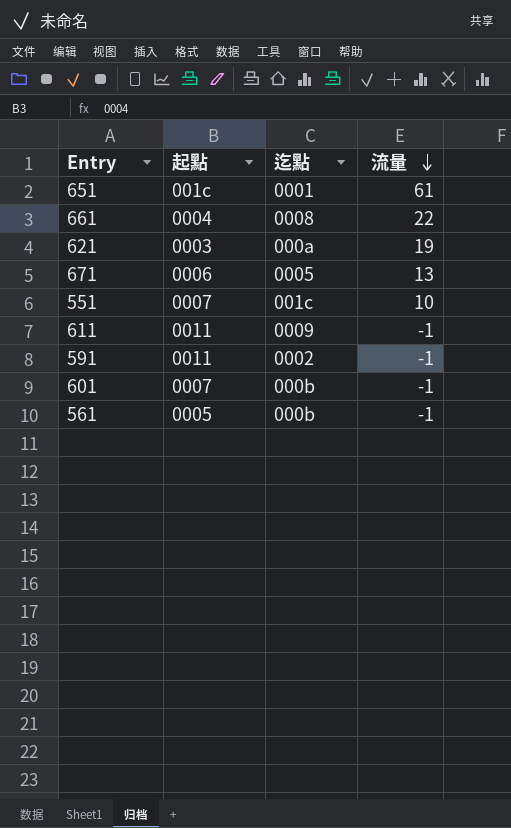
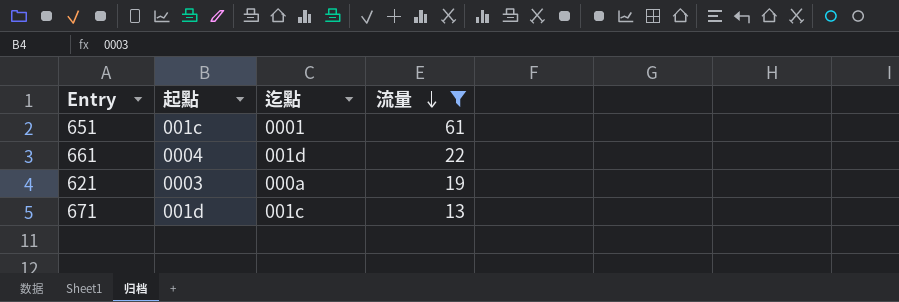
filter: none -> 流量 >= 13
661 | 迄點: 0008 -> 001d
671 | 起點: 0006 -> 001d
671 | 迄點: 0005 -> 001c

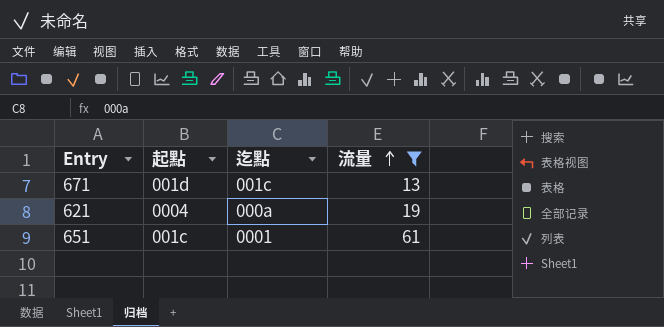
row order: 流量 descending -> 流量 ascending
row 661: 0004 | 001d | 22 -> none
621 | 起點: 0003 -> 0004

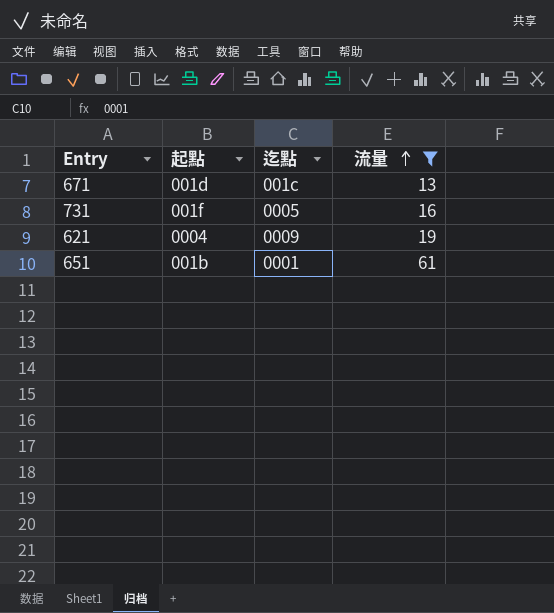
row 731: none -> 001f | 0005 | 16
621 | 迄點: 000a -> 0009
651 | 起點: 001c -> 001b

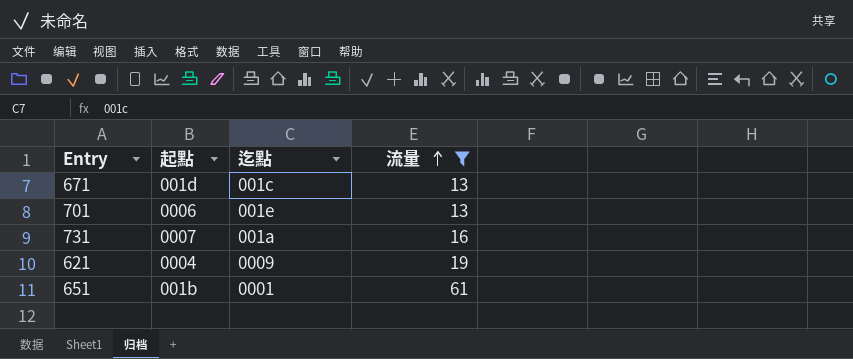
row 701: none -> 0006 | 001e | 13
731 | 起點: 001f -> 0007
731 | 迄點: 0005 -> 001a

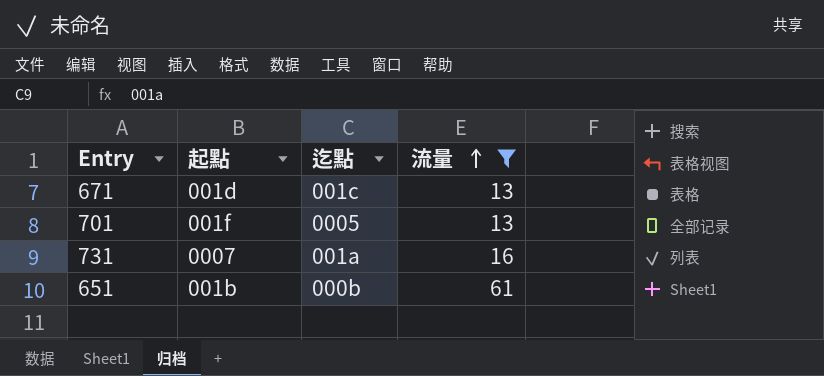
row 621: 0004 | 0009 | 19 -> none
701 | 起點: 0006 -> 001f
701 | 迄點: 001e -> 0005
651 | 迄點: 0001 -> 000b

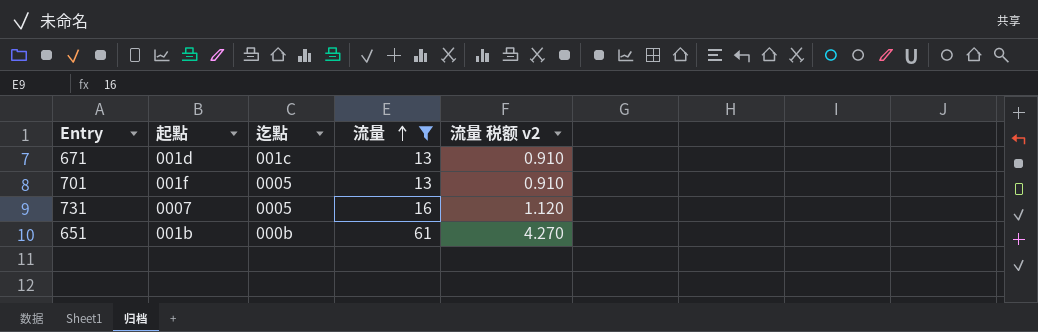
column 流量 税额 v2 | formula: none -> [流量] * 0.07
731 | 迄點: 001a -> 0005

